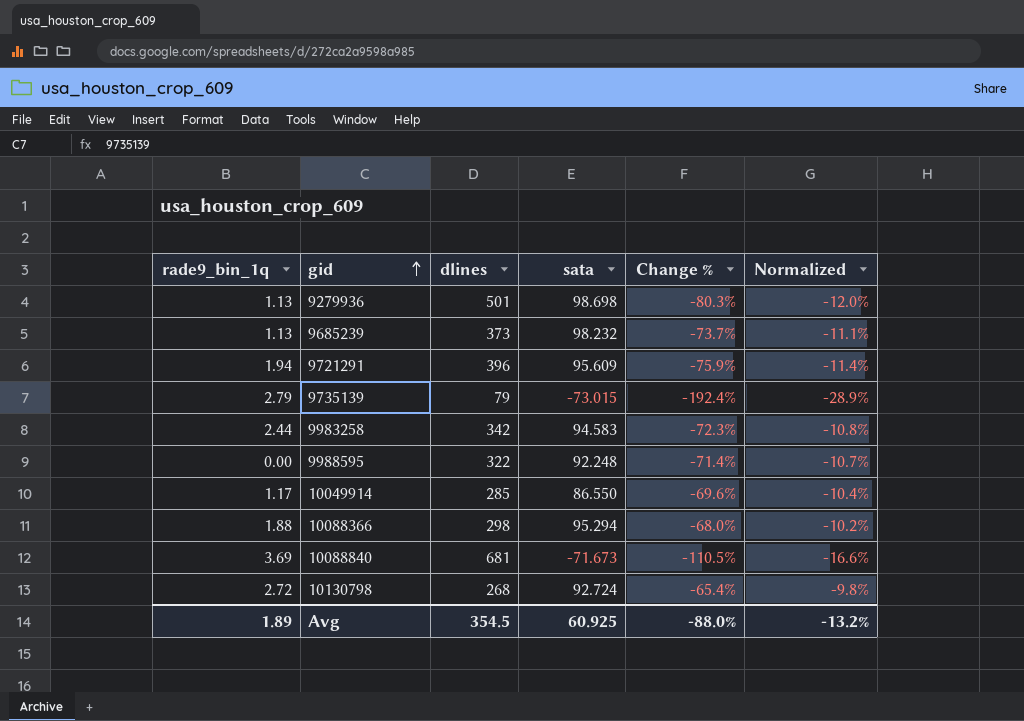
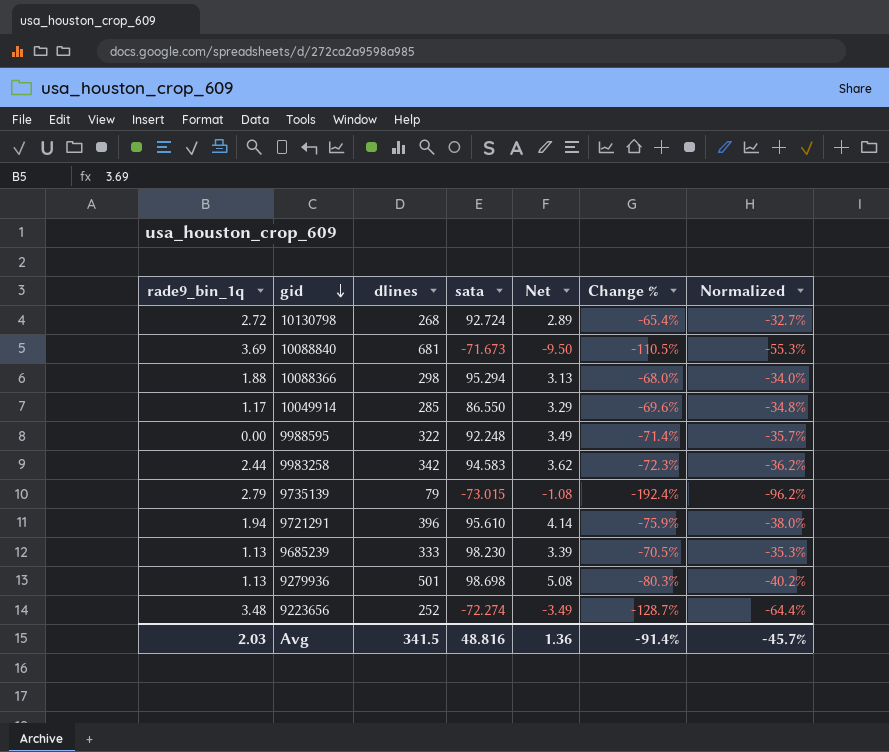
row order: gid ascending -> gid descending
column Net | formula: none -> [dlines] / [sata]
column Normalized | formula: [Change %] * 0.15 -> [Change %] * 0.5
9721291 | sata: 95.609 -> 95.610
9685239 | dlines: 373 -> 333
9685239 | sata: 98.232 -> 98.230
9685239 | Change %: -73.7% -> -70.5%
row 9223656: none -> 3.48 | 252 | -72.274 | -3.49 | -128.7% | -64.4%
Avg | rade9_bin_1q: 1.89 -> 2.03
Avg | dlines: 354.5 -> 341.5
Avg | sata: 60.925 -> 48.816
Avg | Change %: -88.0% -> -91.4%
Avg | Normalized: -13.2% -> -45.7%

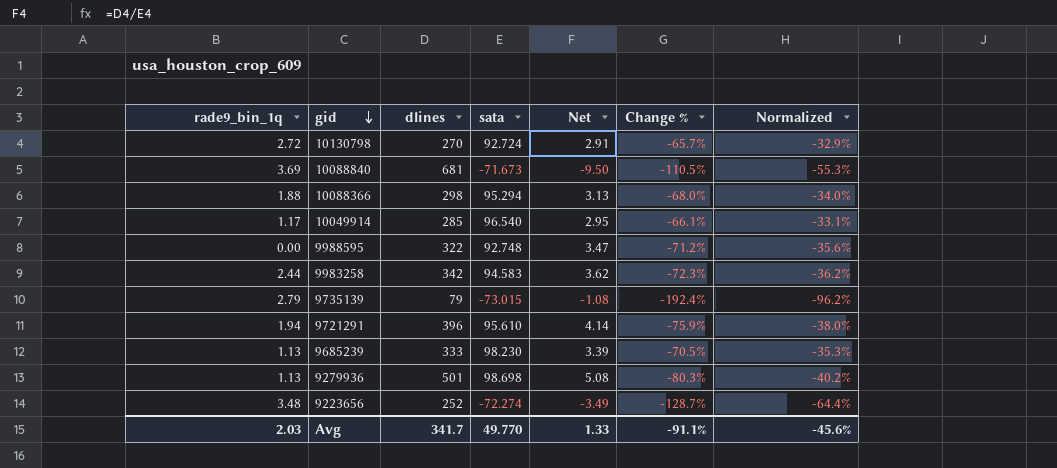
10130798 | dlines: 268 -> 270
10130798 | Net: 2.89 -> 2.91
10130798 | Change %: -65.4% -> -65.7%
10130798 | Normalized: -32.7% -> -32.9%
10049914 | sata: 86.550 -> 96.540
10049914 | Net: 3.29 -> 2.95
10049914 | Change %: -69.6% -> -66.1%
10049914 | Normalized: -34.8% -> -33.1%
9988595 | sata: 92.248 -> 92.748
9988595 | Net: 3.49 -> 3.47
9988595 | Change %: -71.4% -> -71.2%
9988595 | Normalized: -35.7% -> -35.6%
Avg | dlines: 341.5 -> 341.7
Avg | sata: 48.816 -> 49.770
Avg | Net: 1.36 -> 1.33
Avg | Change %: -91.4% -> -91.1%
Avg | Normalized: -45.7% -> -45.6%

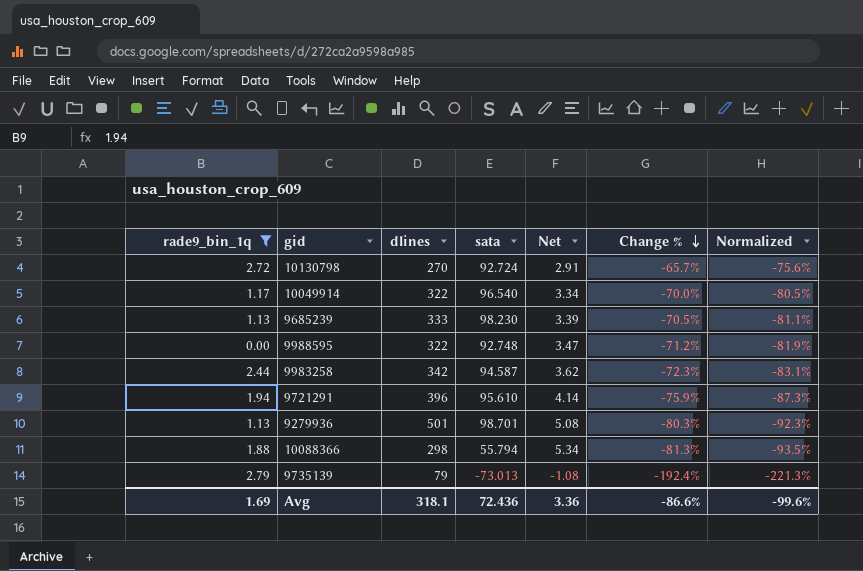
filter: none -> rade9_bin_1q <= 2.79
row order: gid descending -> Change % descending
column Normalized | formula: [Change %] * 0.5 -> [Change %] * 1.15
10049914 | dlines: 285 -> 322
10049914 | Net: 2.95 -> 3.34
10049914 | Change %: -66.1% -> -70.0%
9983258 | sata: 94.583 -> 94.587
9279936 | sata: 98.698 -> 98.701
10088366 | sata: 95.294 -> 55.794
10088366 | Net: 3.13 -> 5.34
10088366 | Change %: -68.0% -> -81.3%
9735139 | sata: -73.015 -> -73.013
Avg | rade9_bin_1q: 2.03 -> 1.69
Avg | dlines: 341.7 -> 318.1
Avg | sata: 49.770 -> 72.436
Avg | Net: 1.33 -> 3.36
Avg | Change %: -91.1% -> -86.6%
Avg | Normalized: -45.6% -> -99.6%

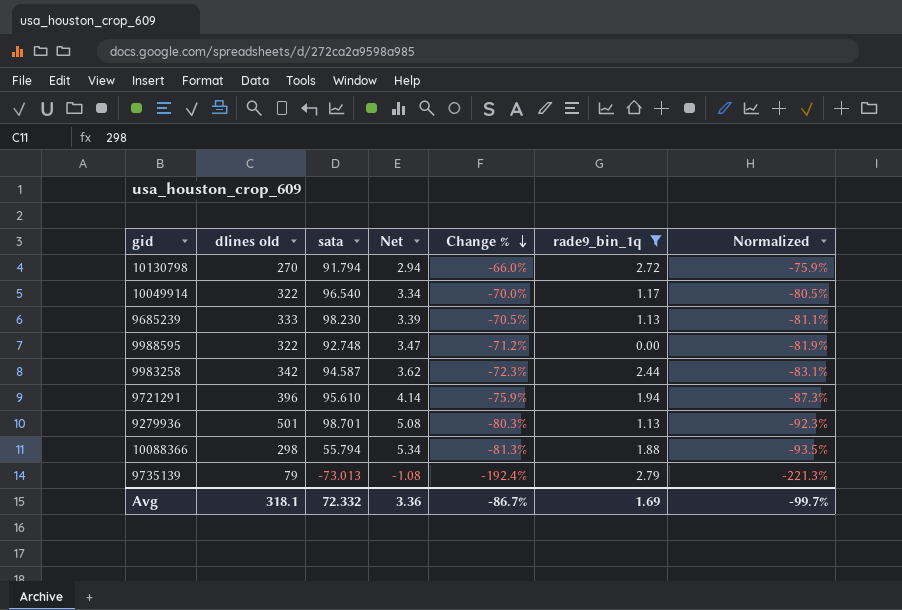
column name: dlines -> dlines old
column rade9_bin_1q | position: 1 -> 6
10130798 | sata: 92.724 -> 91.794
10130798 | Net: 2.91 -> 2.94
10130798 | Change %: -65.7% -> -66.0%
10130798 | Normalized: -75.6% -> -75.9%
Avg | sata: 72.436 -> 72.332
Avg | Change %: -86.6% -> -86.7%
Avg | Normalized: -99.6% -> -99.7%

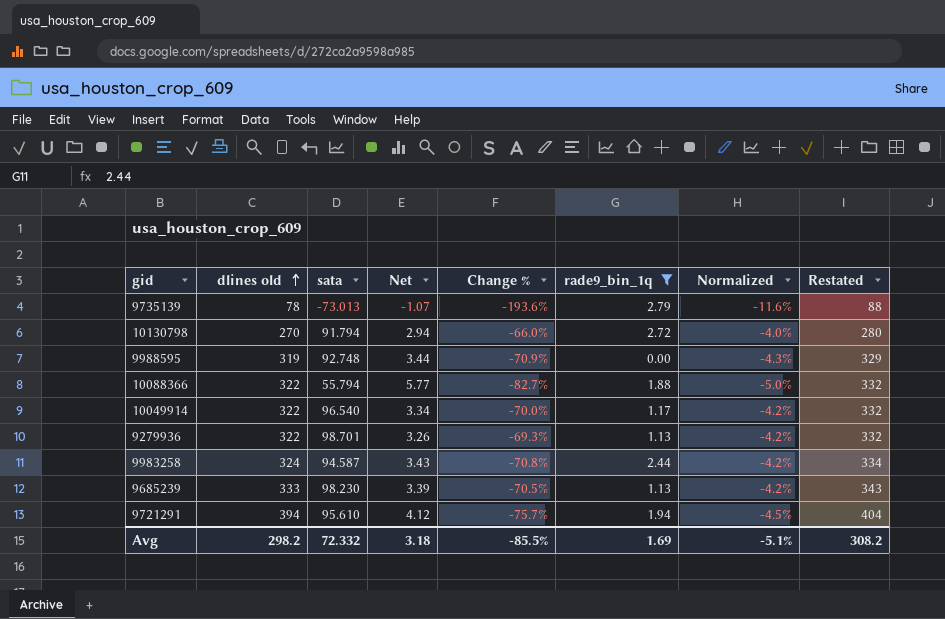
row order: Change % descending -> dlines old ascending
column Normalized | formula: [Change %] * 1.15 -> [Change %] * 0.06
column Restated | formula: none -> [dlines old] + 10
9735139 | dlines old: 79 -> 78
9735139 | Net: -1.08 -> -1.07
9735139 | Change %: -192.4% -> -193.6%
9988595 | dlines old: 322 -> 319
9988595 | Net: 3.47 -> 3.44
9988595 | Change %: -71.2% -> -70.9%
10088366 | dlines old: 298 -> 322
10088366 | Net: 5.34 -> 5.77
10088366 | Change %: -81.3% -> -82.7%
9279936 | dlines old: 501 -> 322
9279936 | Net: 5.08 -> 3.26
9279936 | Change %: -80.3% -> -69.3%
9983258 | dlines old: 342 -> 324
9983258 | Net: 3.62 -> 3.43
9983258 | Change %: -72.3% -> -70.8%
9721291 | dlines old: 396 -> 394
9721291 | Net: 4.14 -> 4.12
9721291 | Change %: -75.9% -> -75.7%
Avg | dlines old: 318.1 -> 298.2
Avg | Net: 3.36 -> 3.18
Avg | Change %: -86.7% -> -85.5%
Avg | Normalized: -99.7% -> -5.1%

